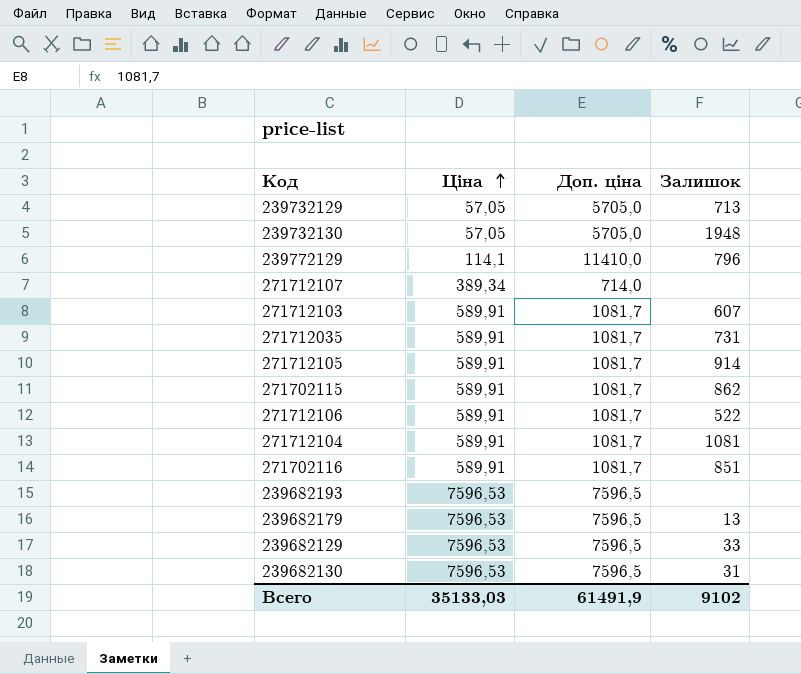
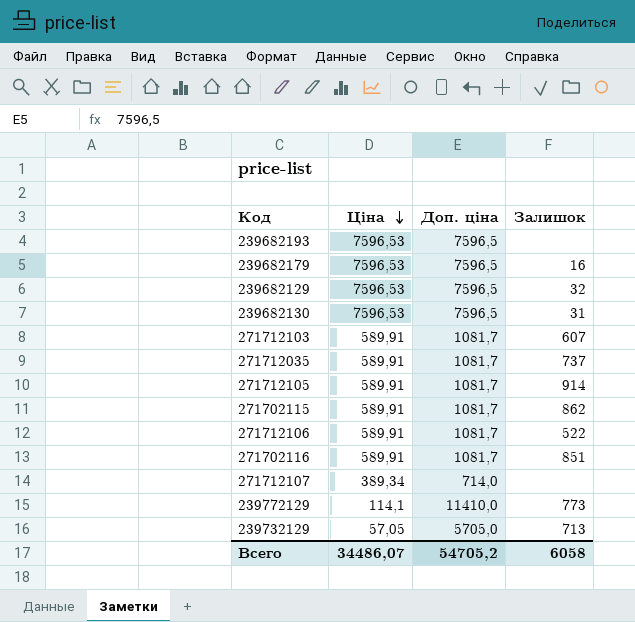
row order: Ціна ascending -> Ціна descending
row 239732130: 57,05 | 5705,0 | 1948 -> none
row 271712104: 589,91 | 1081,7 | 1081 -> none
239682179 | Залишок: 13 -> 16
239682129 | Залишок: 33 -> 32
271712035 | Залишок: 731 -> 737
239772129 | Залишок: 796 -> 773
Всего | Ціна: 35133,03 -> 34486,07
Всего | Доп. ціна: 61491,9 -> 54705,2
Всего | Залишок: 9102 -> 6058

